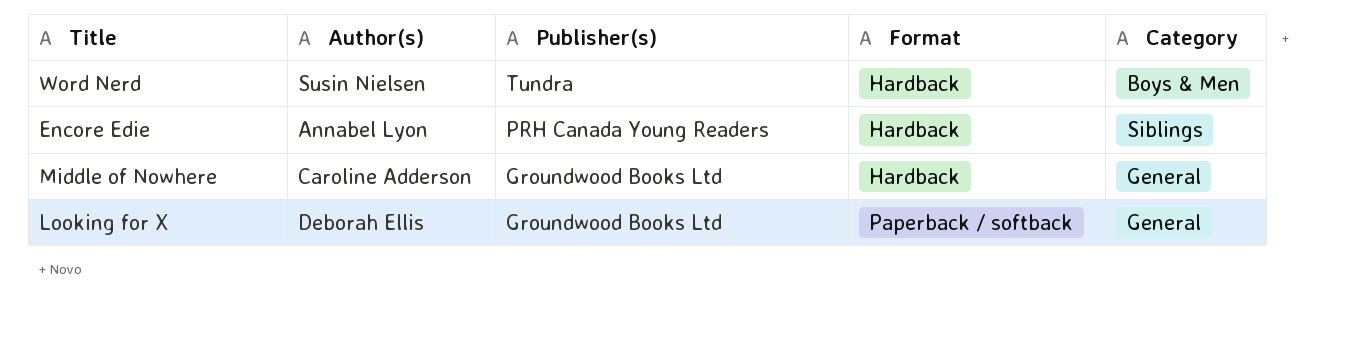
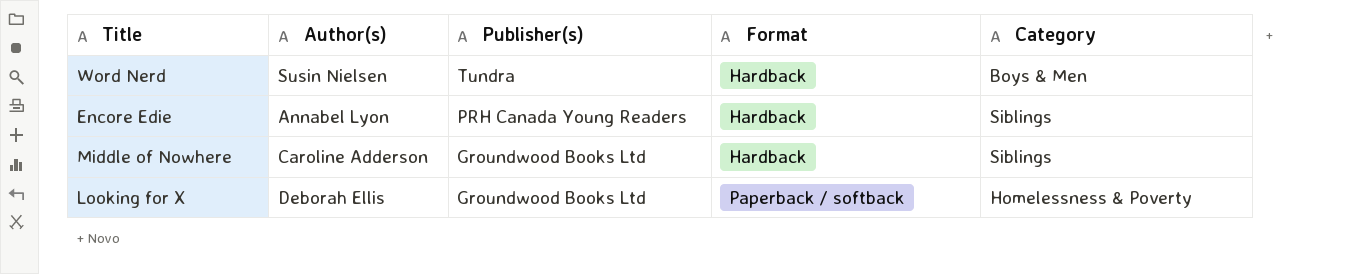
Middle of Nowhere | Category: General -> Siblings
Looking for X | Category: General -> Homelessness & Poverty

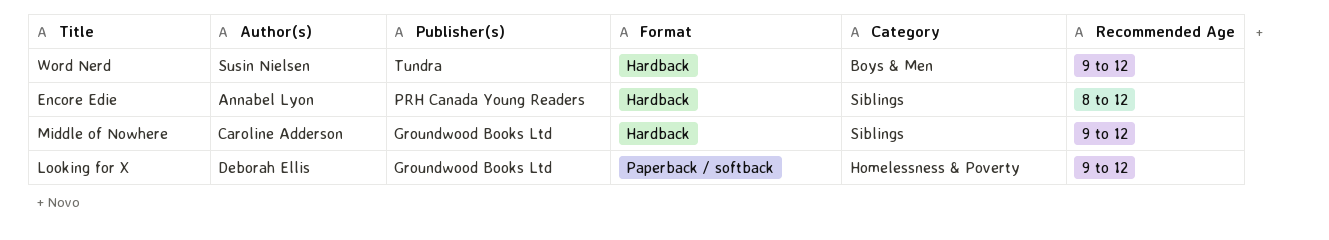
column Recommended Age | position: none -> 6

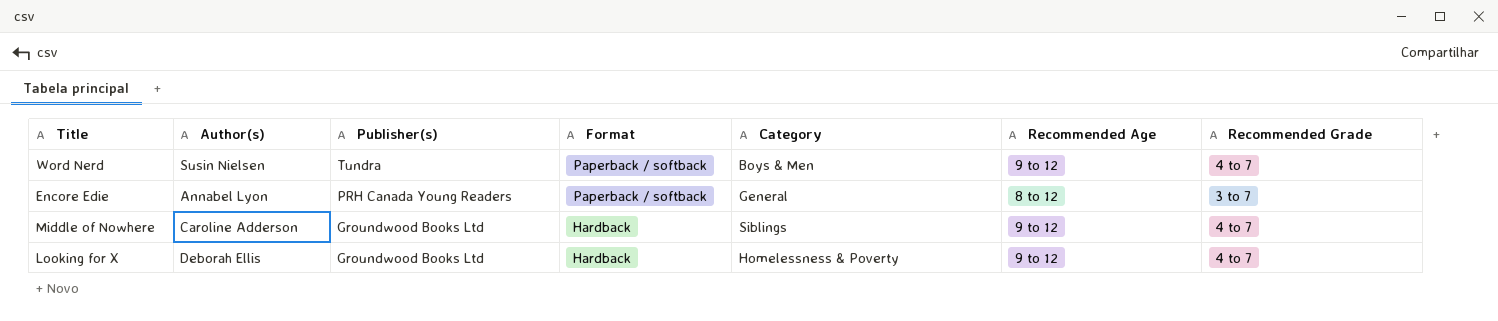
column Recommended Grade | position: none -> 7
Word Nerd | Format: Hardback -> Paperback / softback
Encore Edie | Format: Hardback -> Paperback / softback
Encore Edie | Category: Siblings -> General
Looking for X | Format: Paperback / softback -> Hardback

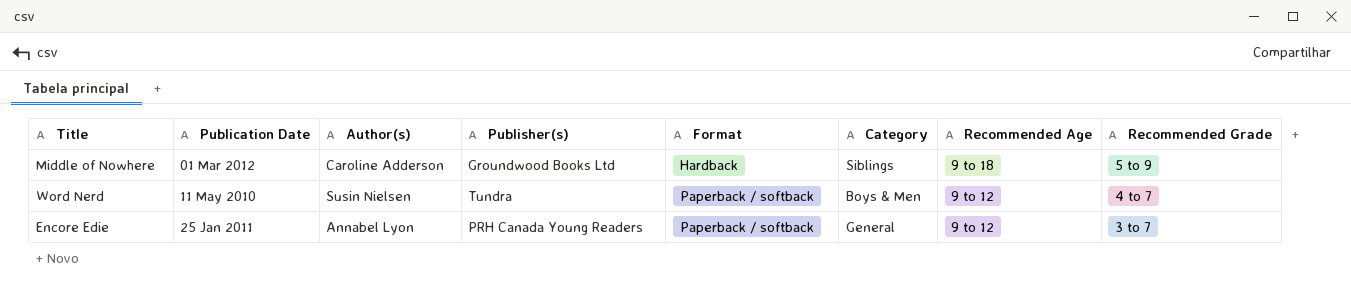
row order: Publisher(s) descending -> Format ascending
column Publication Date | position: none -> 2
row Looking for X: Deborah Ellis | Groundwood Books Ltd | Hardback | Homelessness & Poverty | 9 to 12 | 4 to 7 -> none
Middle of Nowhere | Recommended Age: 9 to 12 -> 9 to 18
Middle of Nowhere | Recommended Grade: 4 to 7 -> 5 to 9
Encore Edie | Recommended Age: 8 to 12 -> 9 to 12

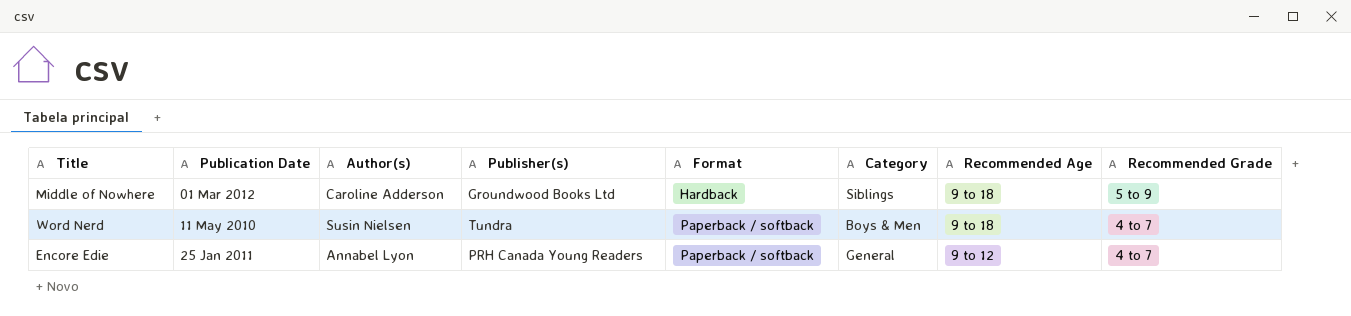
Word Nerd | Recommended Age: 9 to 12 -> 9 to 18
Encore Edie | Recommended Grade: 3 to 7 -> 4 to 7

